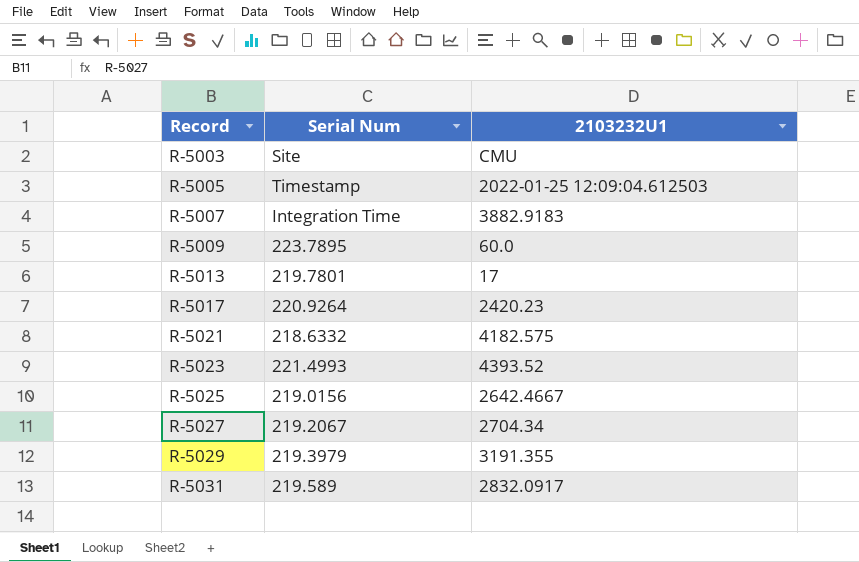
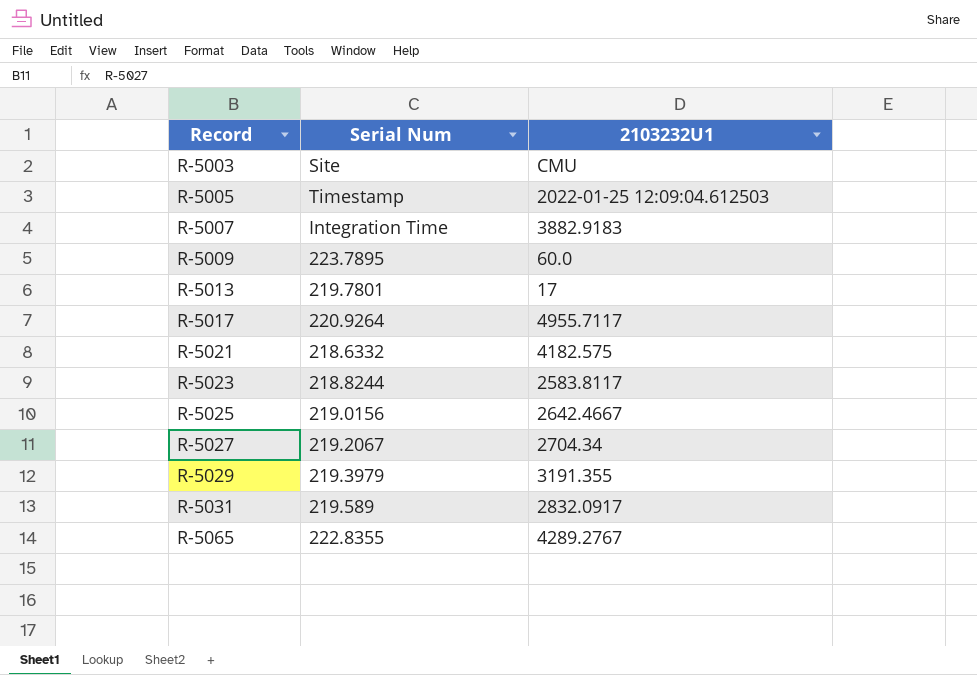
R-5017 | 2103232U1: 2420.23 -> 4955.7117
R-5023 | Serial Num: 221.4993 -> 218.8244
R-5023 | 2103232U1: 4393.52 -> 2583.8117
row R-5065: none -> 222.8355 | 4289.2767

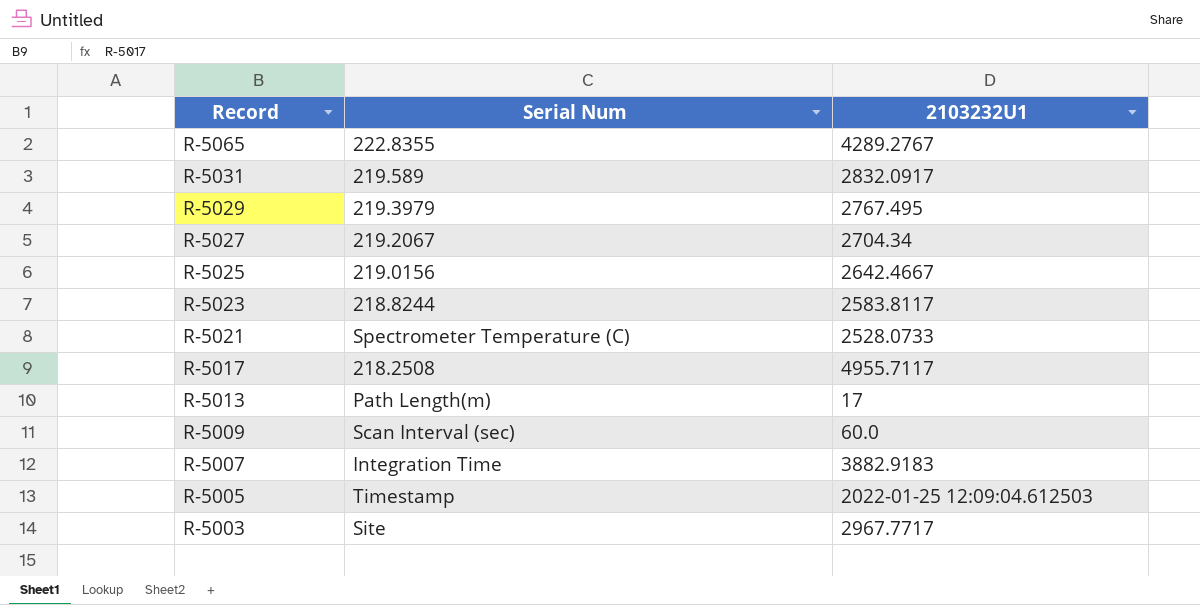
row order: Record ascending -> Record descending
R-5029 | 2103232U1: 3191.355 -> 2767.495
R-5021 | Serial Num: 218.6332 -> Spectrometer Temperature (C)
R-5021 | 2103232U1: 4182.575 -> 2528.0733
R-5017 | Serial Num: 220.9264 -> 218.2508
R-5013 | Serial Num: 219.7801 -> Path Length(m)
R-5009 | Serial Num: 223.7895 -> Scan Interval (sec)
R-5003 | 2103232U1: CMU -> 2967.7717

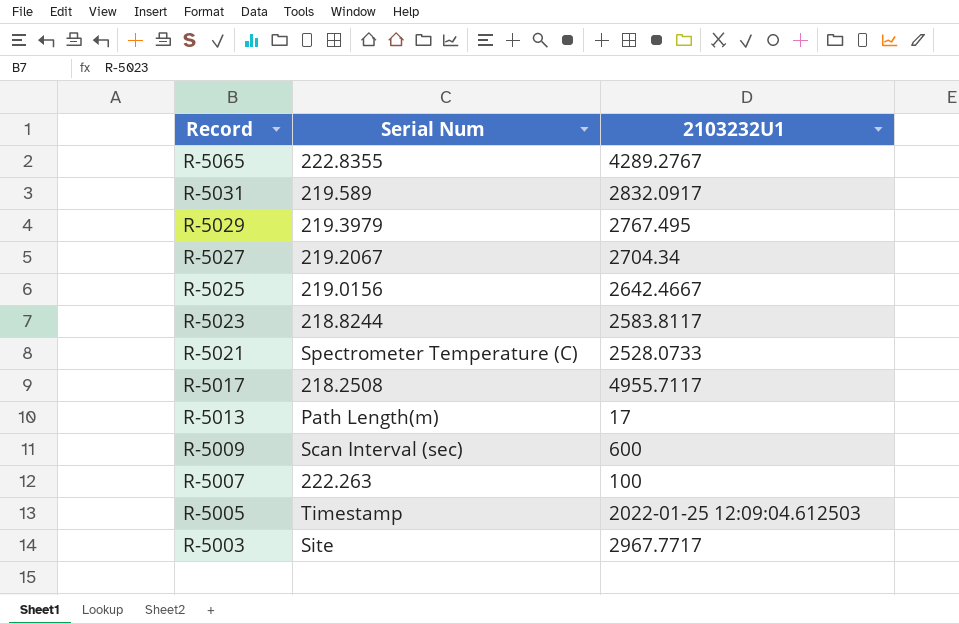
R-5009 | 2103232U1: 60.0 -> 600
R-5007 | Serial Num: Integration Time -> 222.263
R-5007 | 2103232U1: 3882.9183 -> 100

